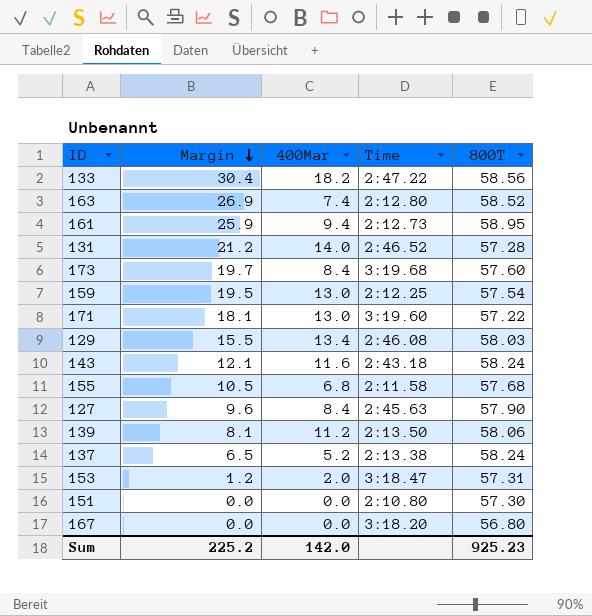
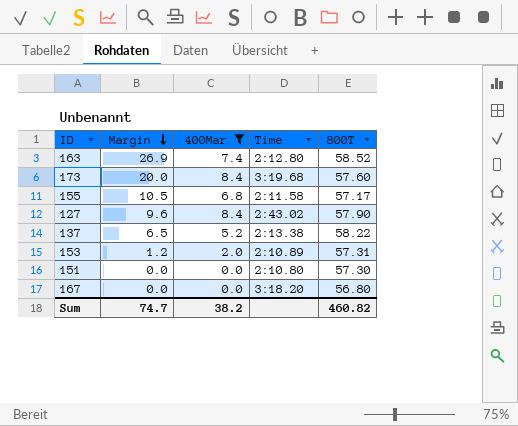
filter: none -> 400Mar <= 8.4
173 | Margin: 19.7 -> 20.0
155 | 800T: 57.68 -> 57.17
127 | Time: 2:45.63 -> 2:43.02
137 | 800T: 58.24 -> 58.22
153 | Time: 3:18.47 -> 2:10.89
Sum | Margin: 225.2 -> 74.7
Sum | 400Mar: 142.0 -> 38.2
Sum | 800T: 925.23 -> 460.82

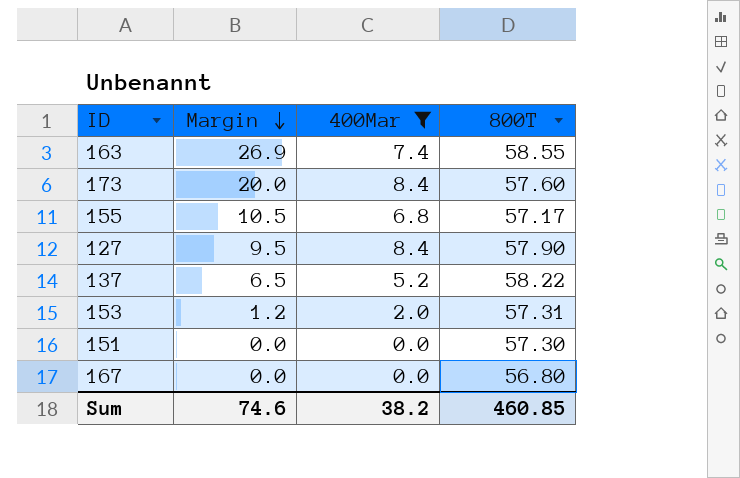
column Time | position: 4 -> none
163 | 800T: 58.52 -> 58.55
127 | Margin: 9.6 -> 9.5
Sum | Margin: 74.7 -> 74.6
Sum | 800T: 460.82 -> 460.85

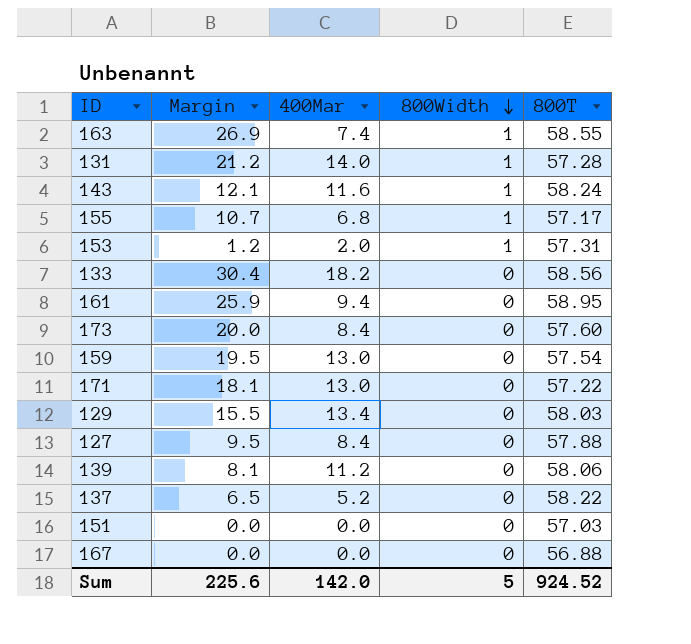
filter: 400Mar <= 8.4 -> none
row order: Margin descending -> 800Width descending
column 800Width | position: none -> 4
155 | Margin: 10.5 -> 10.7
127 | 800T: 57.90 -> 57.88
151 | 800T: 57.30 -> 57.03
167 | 800T: 56.80 -> 56.88
Sum | Margin: 74.6 -> 225.6
Sum | 400Mar: 38.2 -> 142.0
Sum | 800T: 460.85 -> 924.52

